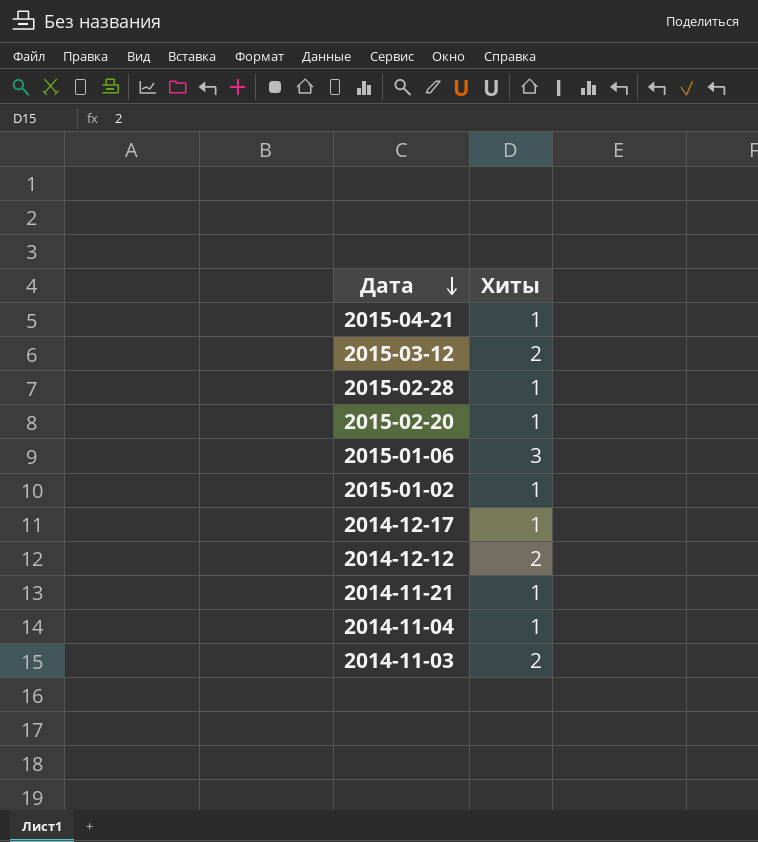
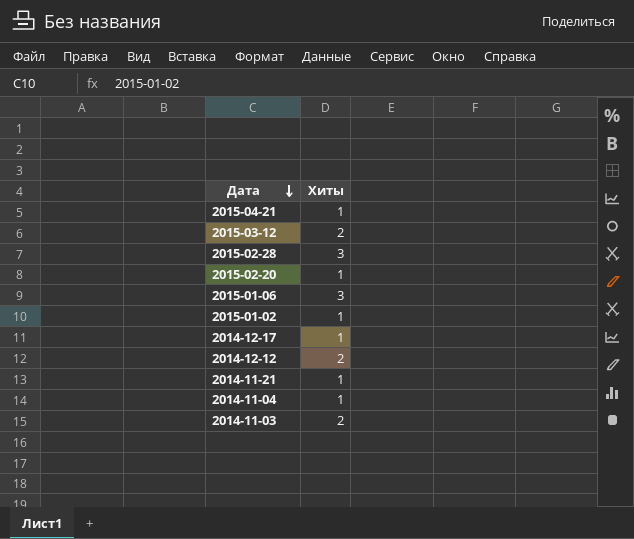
2015-02-28 | Хиты: 1 -> 3

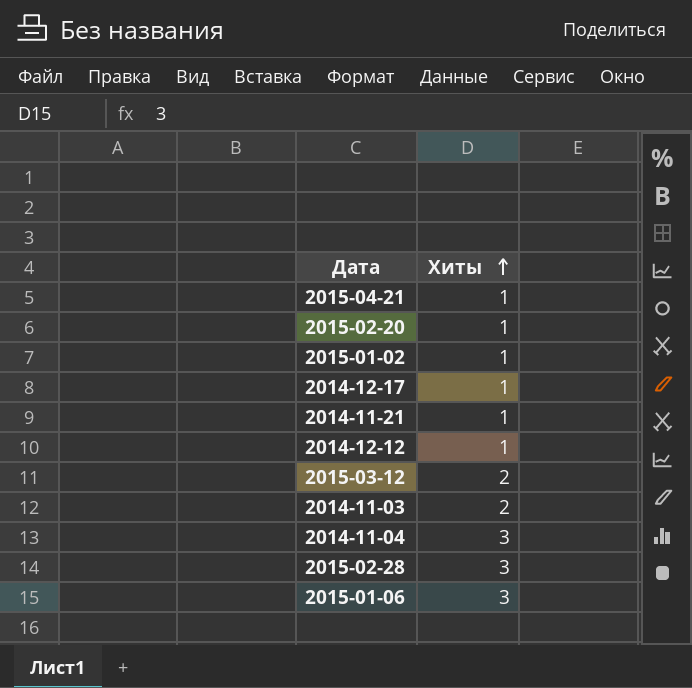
row order: Дата descending -> Хиты ascending
2014-12-12 | Хиты: 2 -> 1
2014-11-04 | Хиты: 1 -> 3

